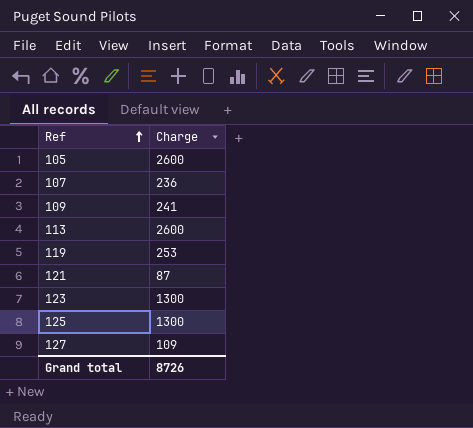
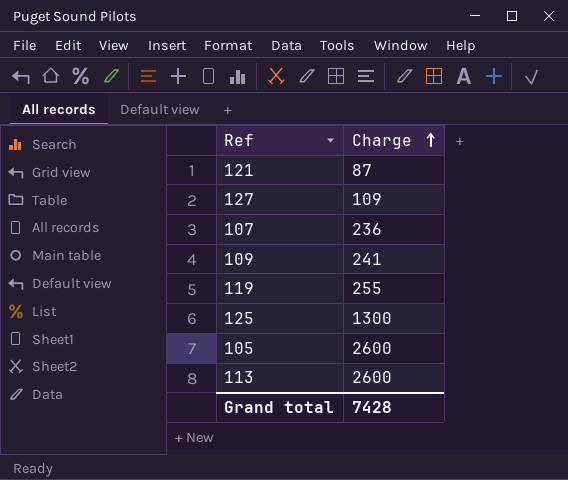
row order: Ref ascending -> Charge ascending
row 123: 1300 -> none
119 | Charge: 253 -> 255
Grand total | Charge: 8726 -> 7428

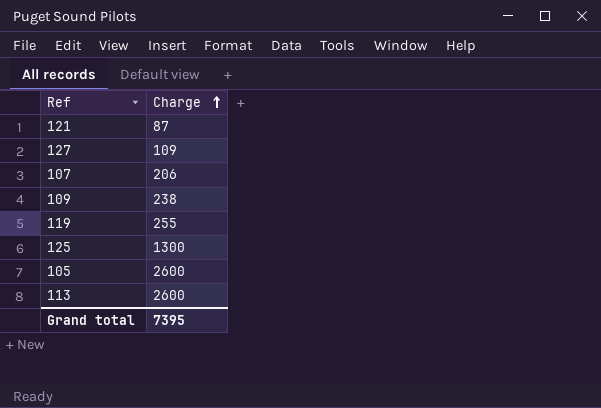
107 | Charge: 236 -> 206
109 | Charge: 241 -> 238
Grand total | Charge: 7428 -> 7395

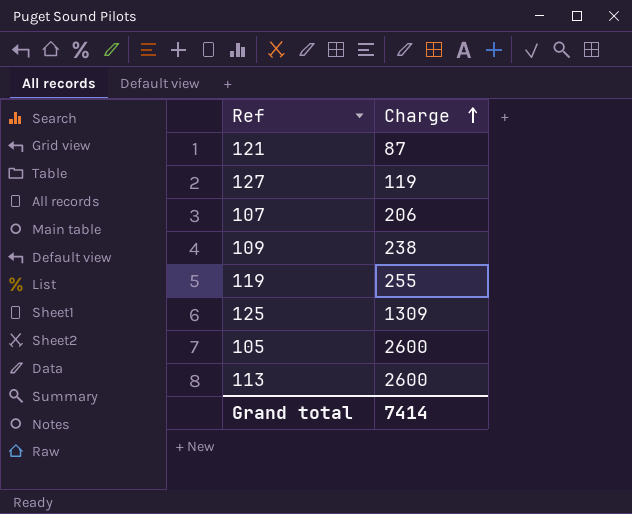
127 | Charge: 109 -> 119
125 | Charge: 1300 -> 1309
Grand total | Charge: 7395 -> 7414

